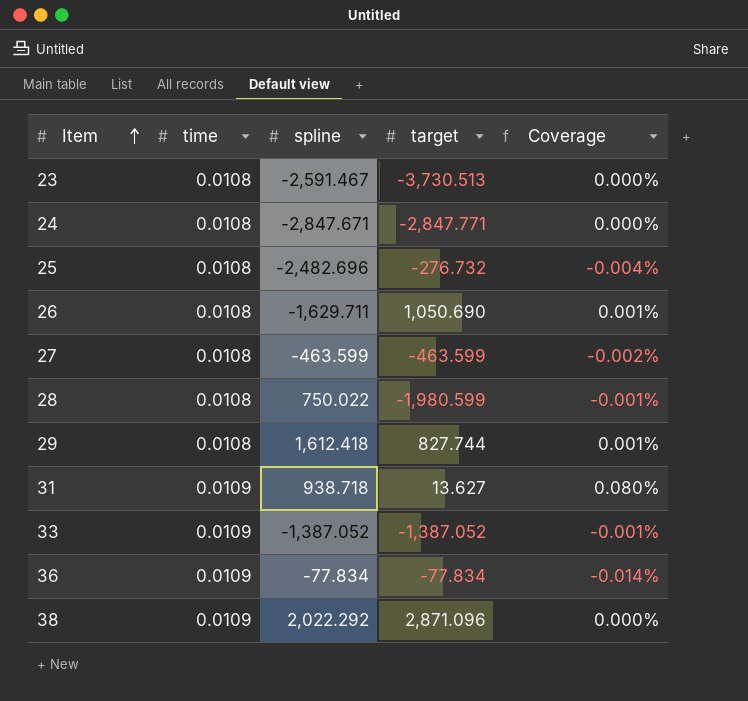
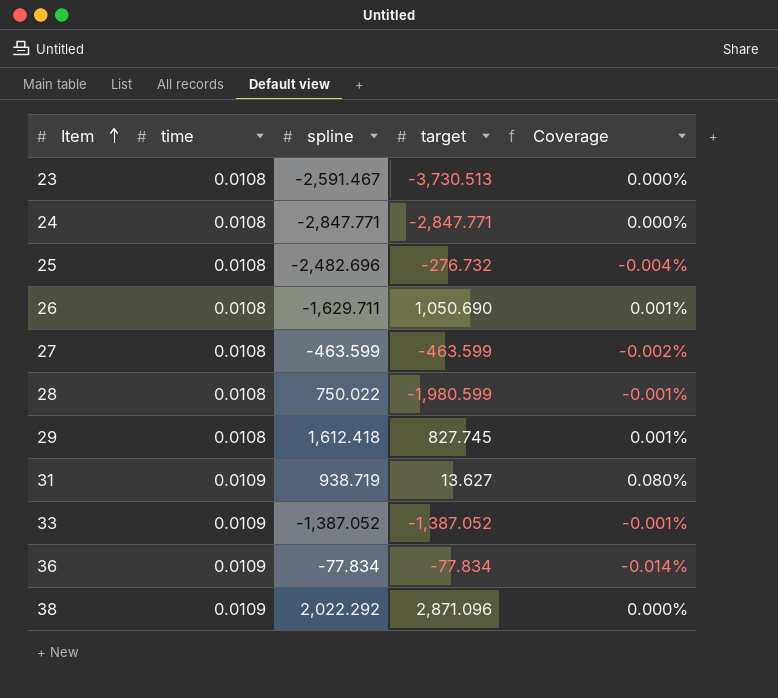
24 | spline: -2,847.671 -> -2,847.771
29 | target: 827.744 -> 827.745
31 | spline: 938.718 -> 938.719

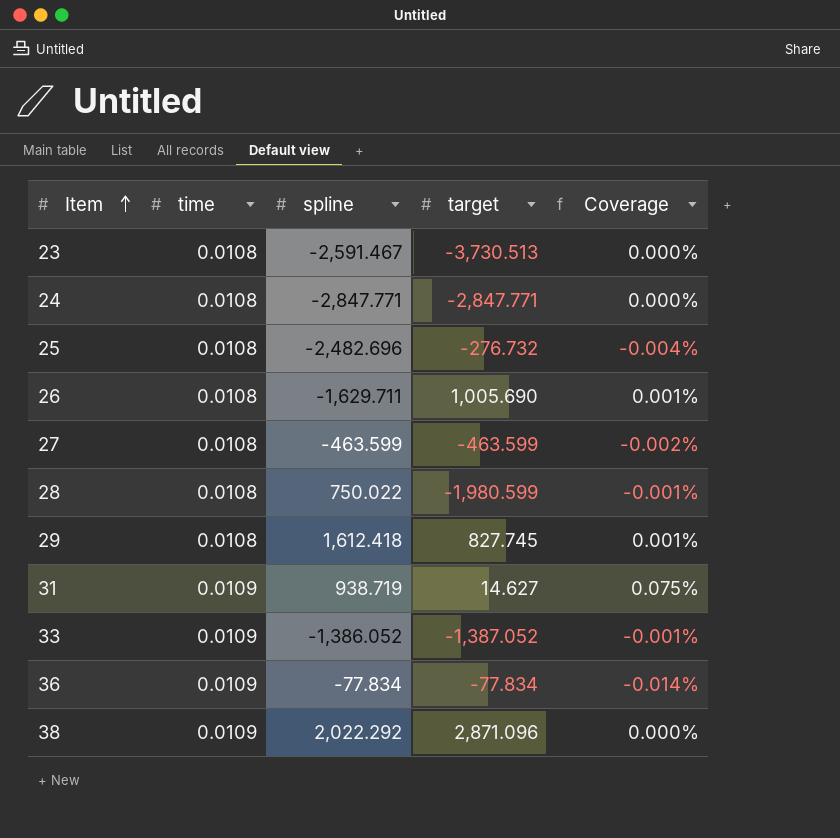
26 | target: 1,050.690 -> 1,005.690
31 | target: 13.627 -> 14.627
31 | Coverage: 0.080% -> 0.075%
33 | spline: -1,387.052 -> -1,386.052

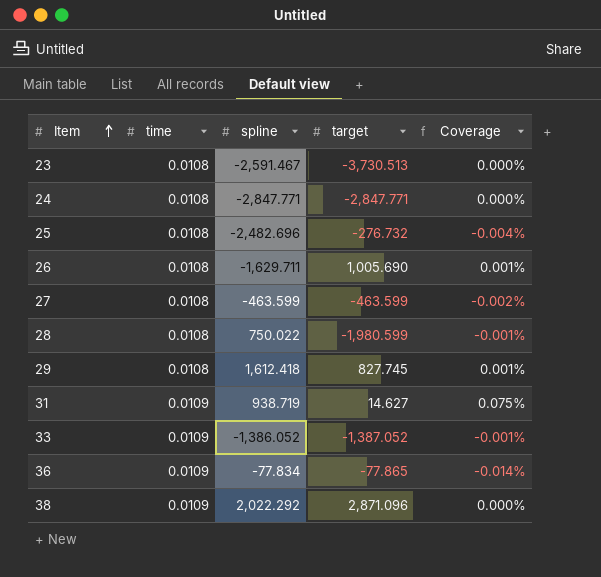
36 | target: -77.834 -> -77.865

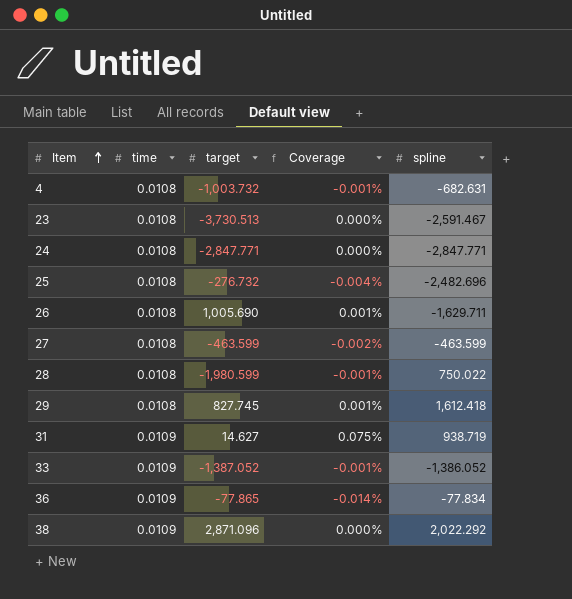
column spline | position: 3 -> 5
row 4: none -> 0.0108 | -1,003.732 | -0.001% | -682.631

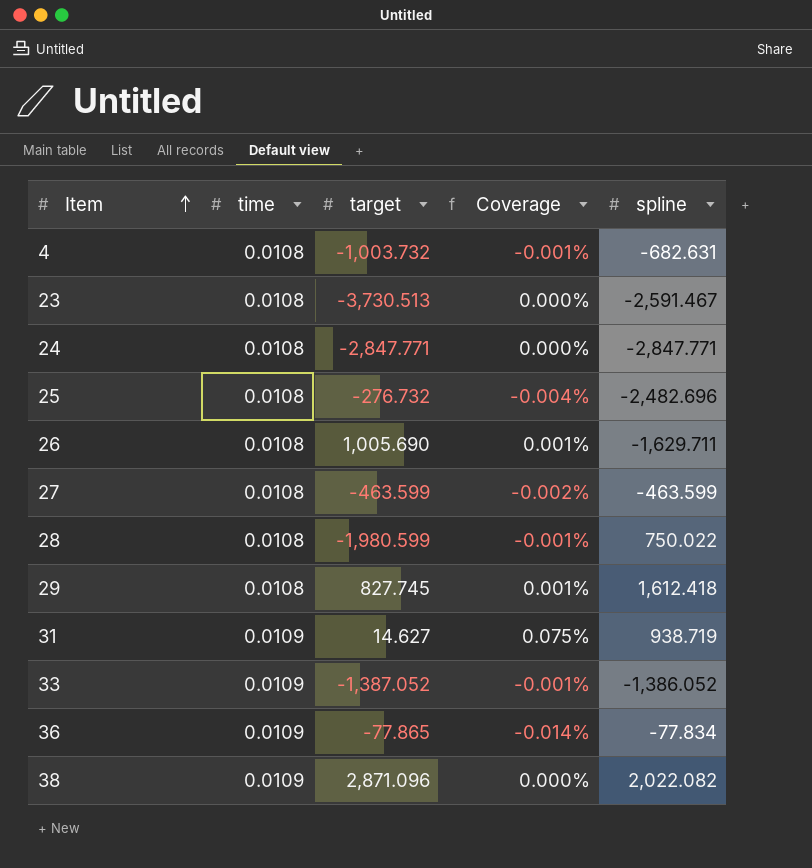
38 | spline: 2,022.292 -> 2,022.082

